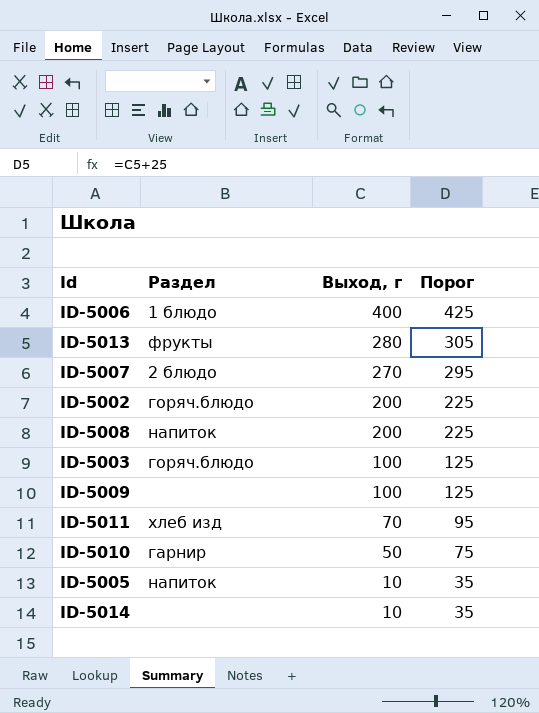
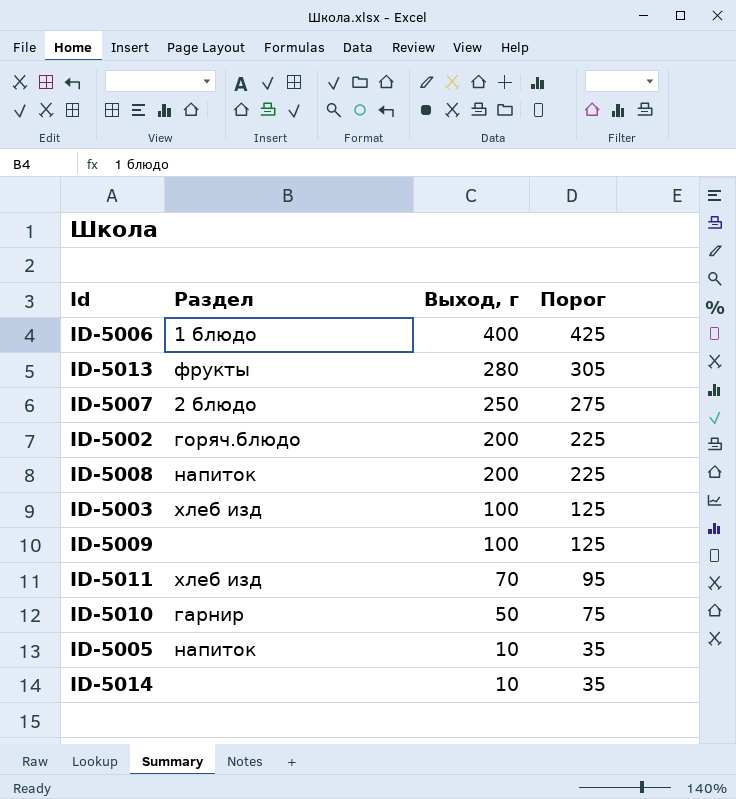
ID-5007 | Выход, г: 270 -> 250
ID-5007 | Порог: 295 -> 275
ID-5003 | Раздел: горяч.блюдо -> хлеб изд

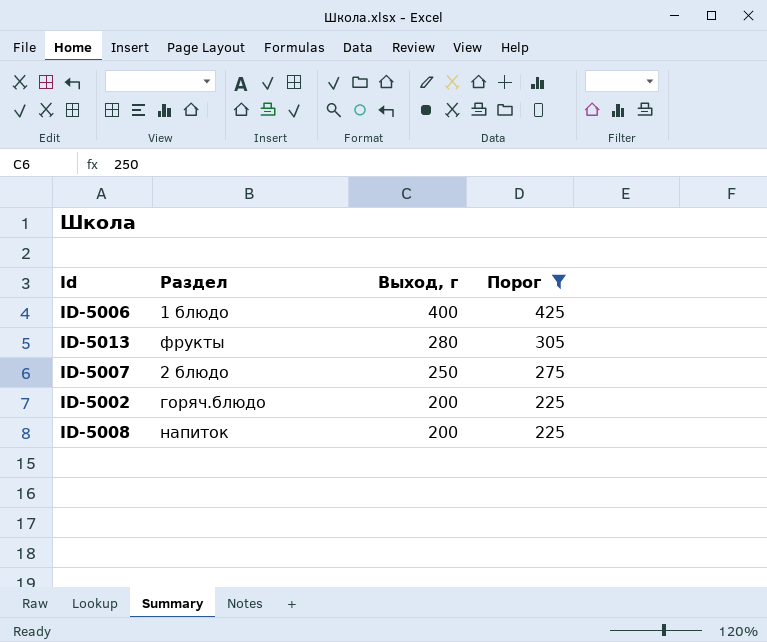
filter: none -> Порог >= 225

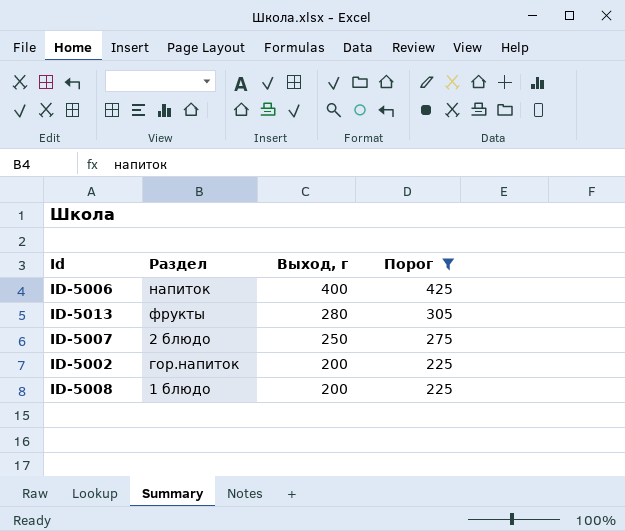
ID-5006 | Раздел: 1 блюдо -> напиток
ID-5002 | Раздел: горяч.блюдо -> гор.напиток
ID-5008 | Раздел: напиток -> 1 блюдо

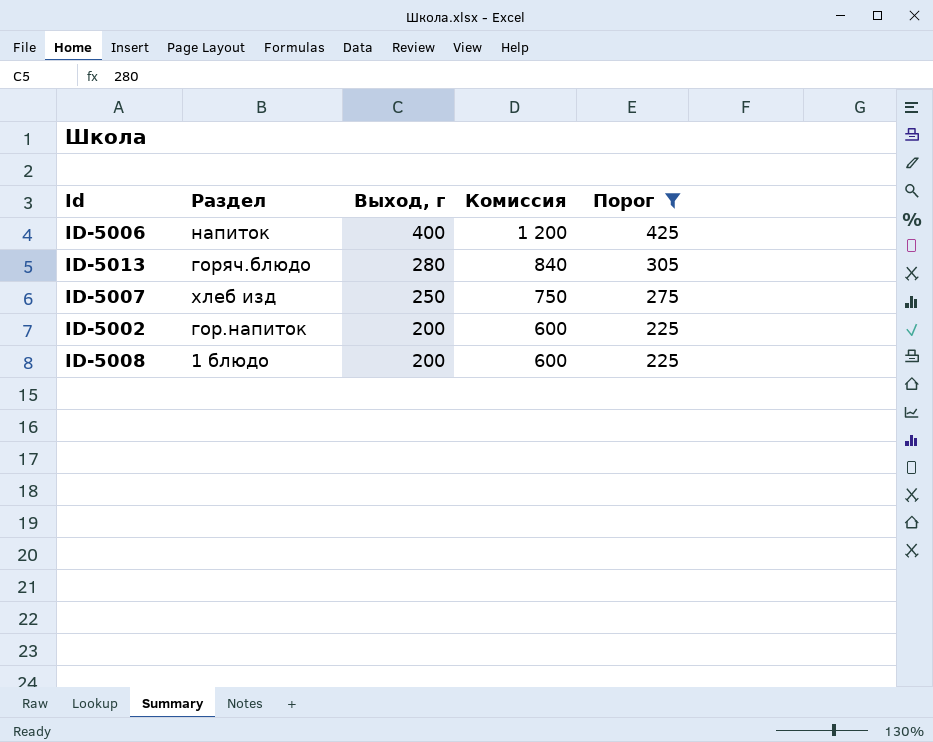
column Комиссия | formula: none -> [Выход, г] * 3
ID-5013 | Раздел: фрукты -> горяч.блюдо
ID-5007 | Раздел: 2 блюдо -> хлеб изд

